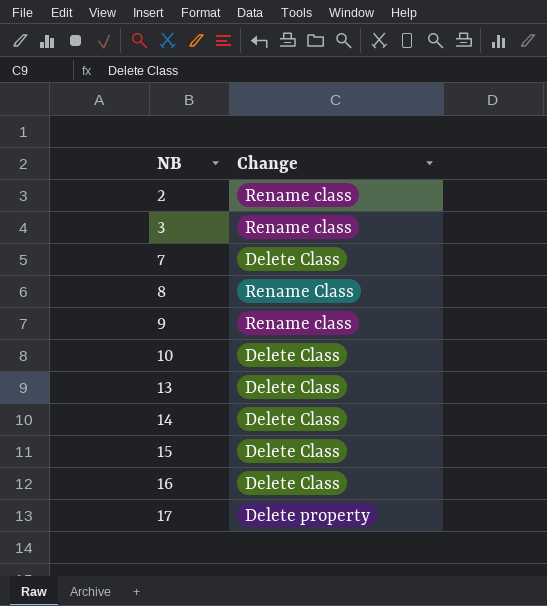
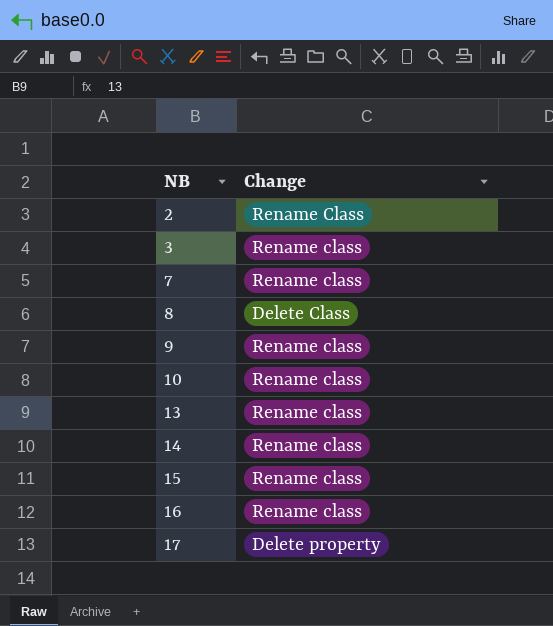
2 | Change: Rename class -> Rename Class
7 | Change: Delete Class -> Rename class
8 | Change: Rename Class -> Delete Class
10 | Change: Delete Class -> Rename class
13 | Change: Delete Class -> Rename class
14 | Change: Delete Class -> Rename class
15 | Change: Delete Class -> Rename class
16 | Change: Delete Class -> Rename class

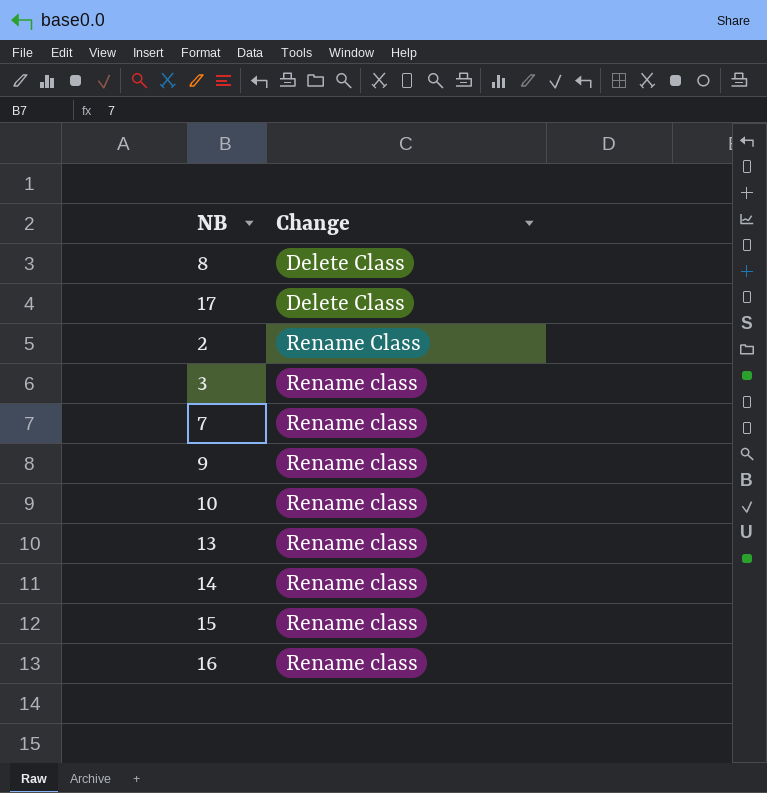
row order: NB ascending -> Change ascending
17 | Change: Delete property -> Delete Class

